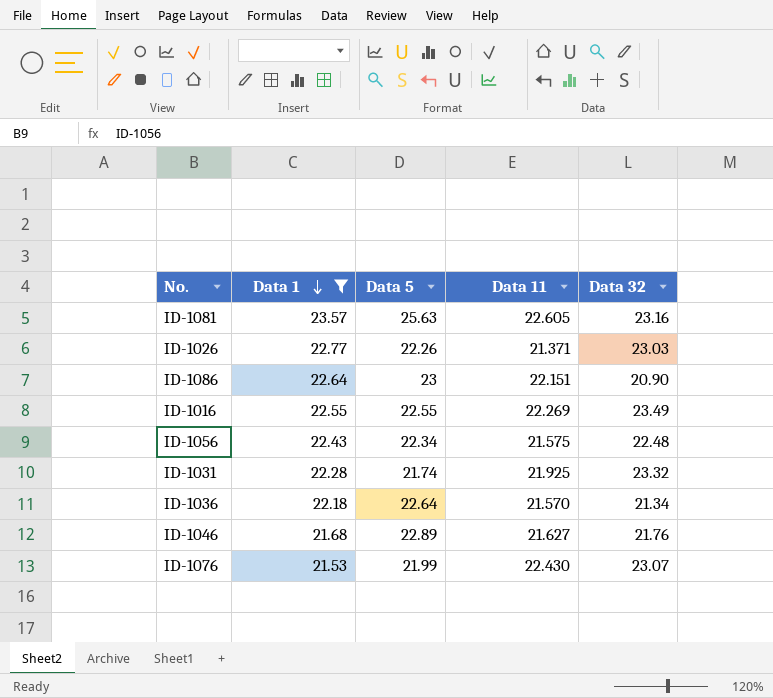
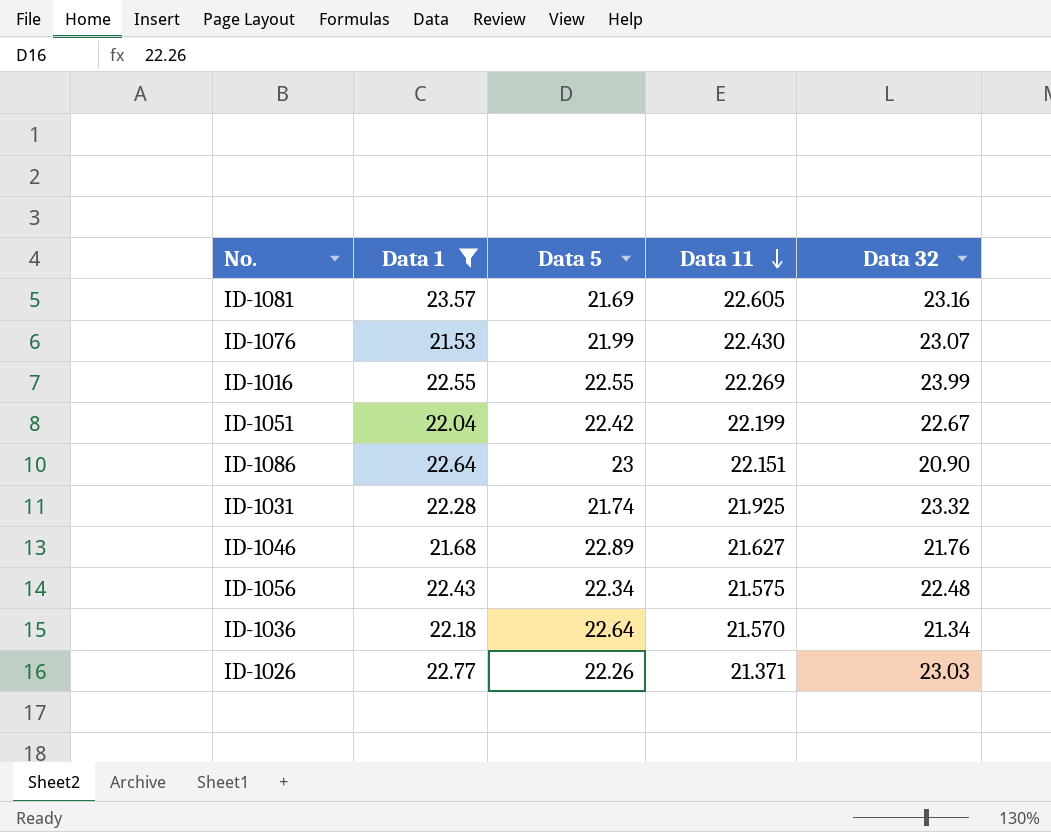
row order: Data 1 descending -> Data 11 descending
ID-1081 | Data 5: 25.63 -> 21.69
ID-1016 | Data 32: 23.49 -> 23.99
row ID-1051: none -> 22.04 | 22.42 | 22.199 | 22.67

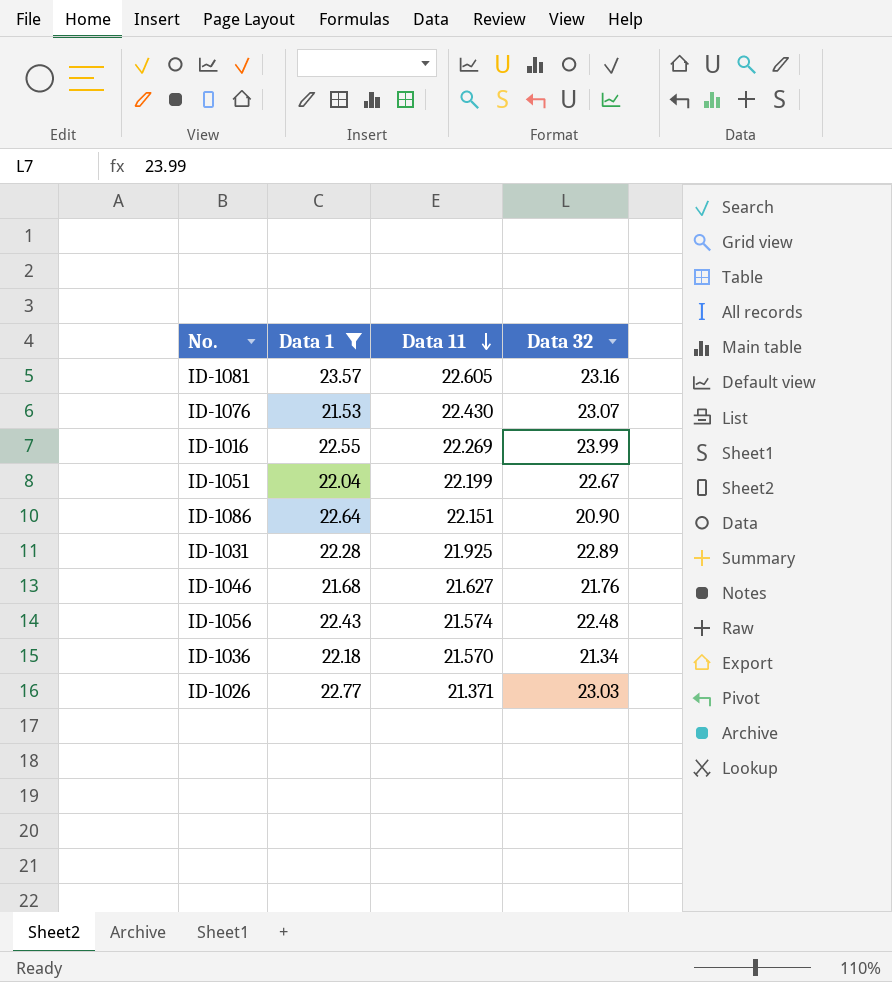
column Data 5 | position: 3 -> none
ID-1031 | Data 32: 23.32 -> 22.89
ID-1056 | Data 11: 21.575 -> 21.574

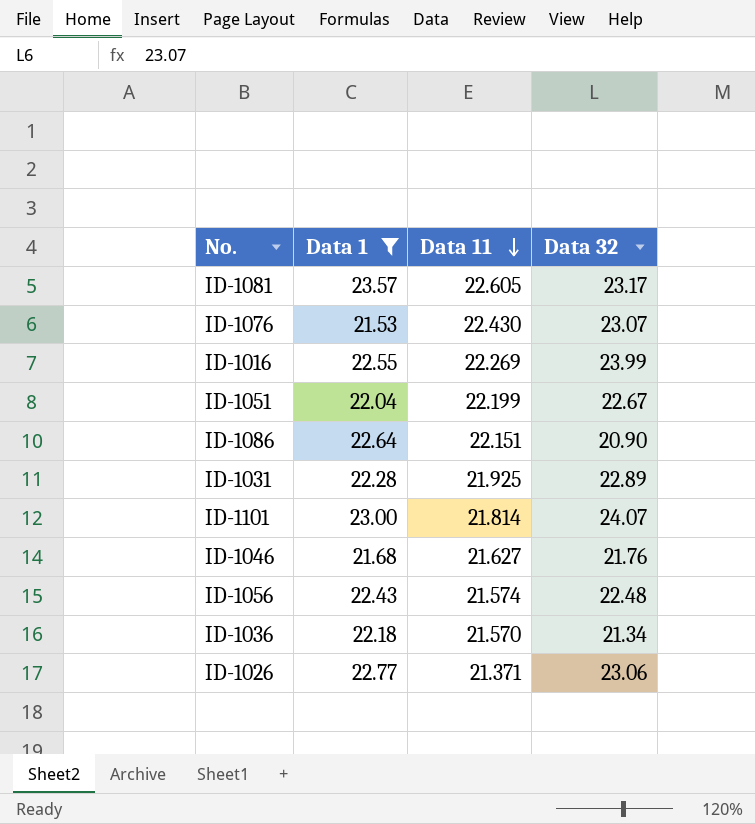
ID-1081 | Data 32: 23.16 -> 23.17
row ID-1101: none -> 23.00 | 21.814 | 24.07
ID-1026 | Data 32: 23.03 -> 23.06

